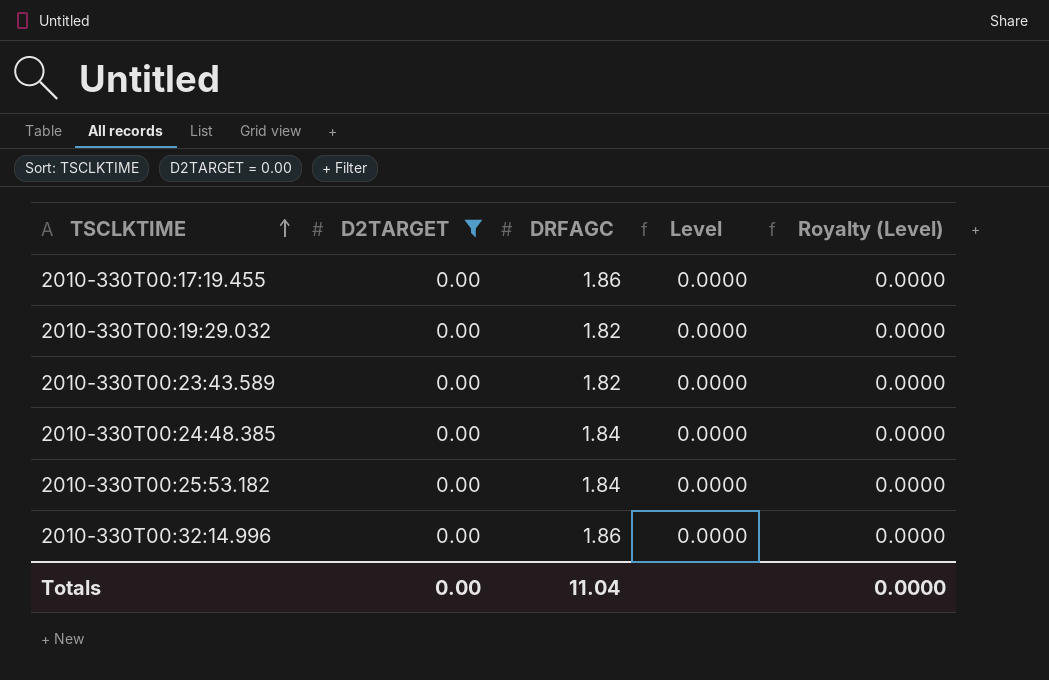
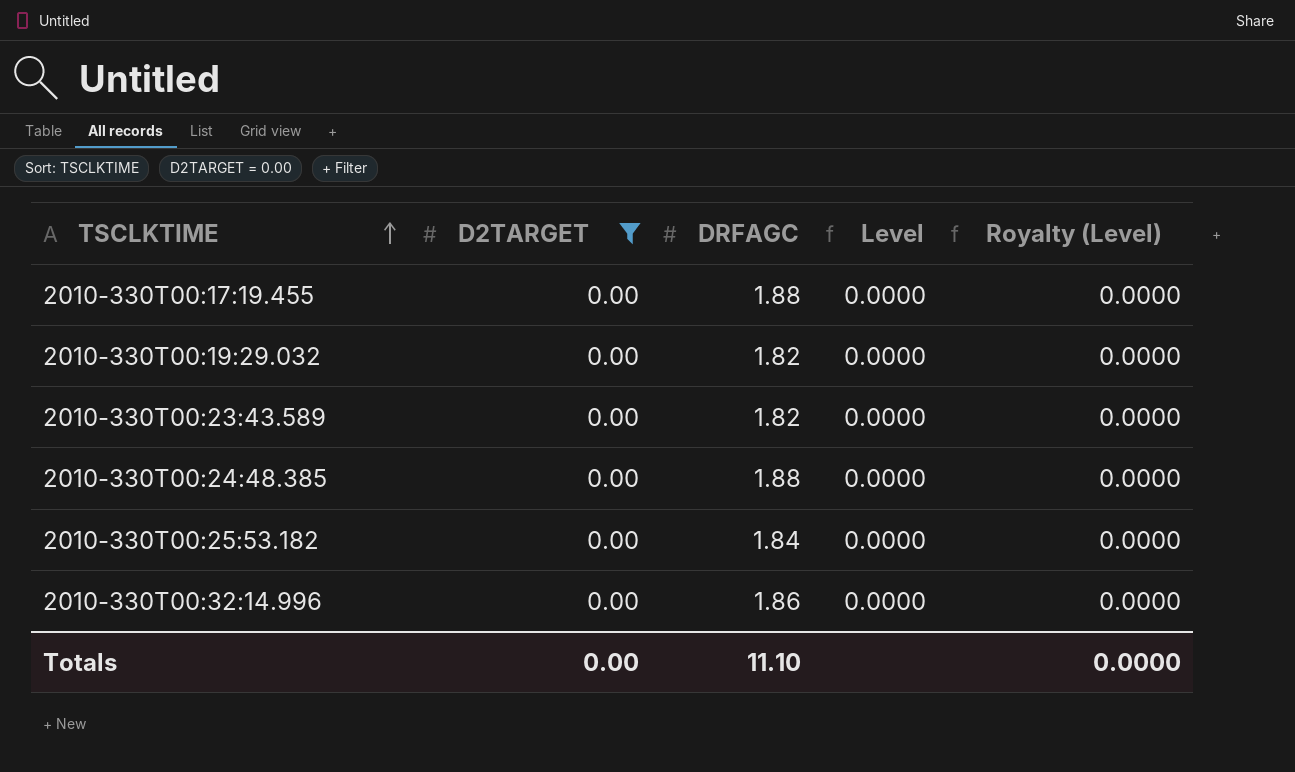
2010-330T00:17:19.455 | DRFAGC: 1.86 -> 1.88
2010-330T00:24:48.385 | DRFAGC: 1.84 -> 1.88
Totals | DRFAGC: 11.04 -> 11.10

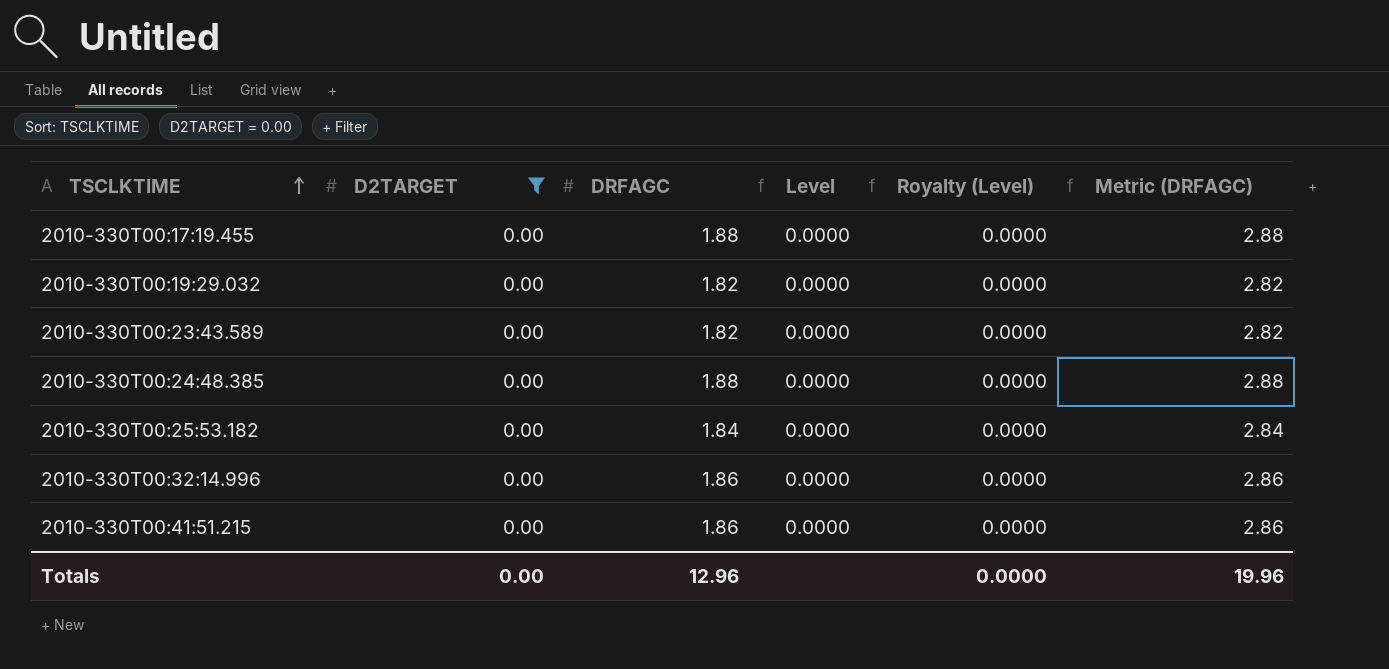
column Metric (DRFAGC) | formula: none -> [DRFAGC] + 1
row 2010-330T00:41:51.215: none -> 0.00 | 1.86 | 0.0000 | 0.0000 | 2.86
Totals | DRFAGC: 11.10 -> 12.96

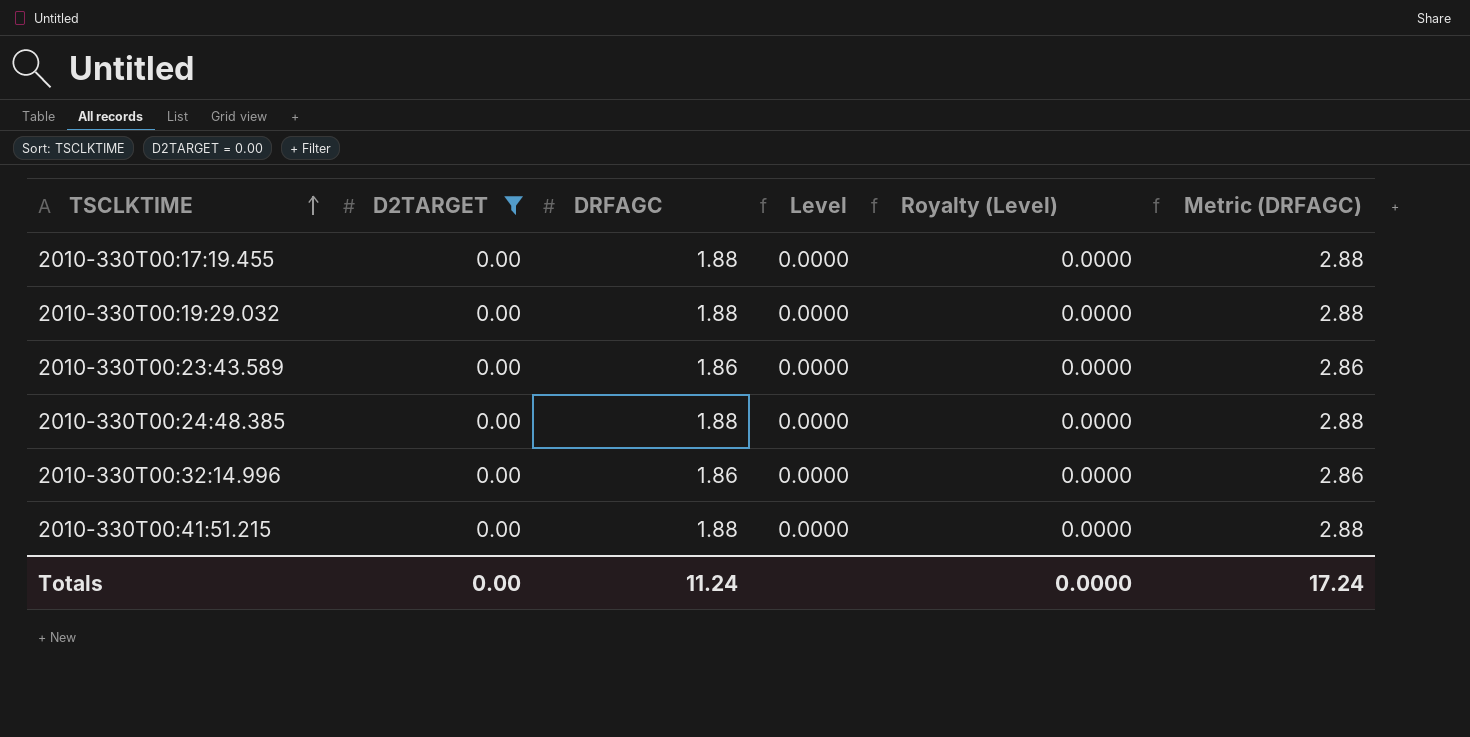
row 2010-330T00:25:53.182: 0.00 | 1.84 | 0.0000 | 0.0000 | 2.84 -> none
2010-330T00:19:29.032 | DRFAGC: 1.82 -> 1.88
2010-330T00:19:29.032 | Metric (DRFAGC): 2.82 -> 2.88
2010-330T00:23:43.589 | DRFAGC: 1.82 -> 1.86
2010-330T00:23:43.589 | Metric (DRFAGC): 2.82 -> 2.86
2010-330T00:41:51.215 | DRFAGC: 1.86 -> 1.88
2010-330T00:41:51.215 | Metric (DRFAGC): 2.86 -> 2.88
Totals | DRFAGC: 12.96 -> 11.24
Totals | Metric (DRFAGC): 19.96 -> 17.24

